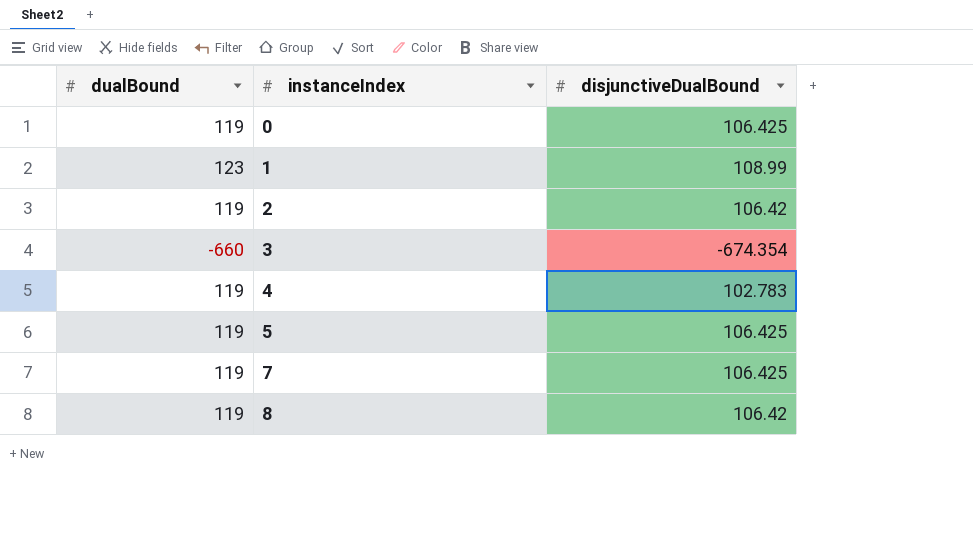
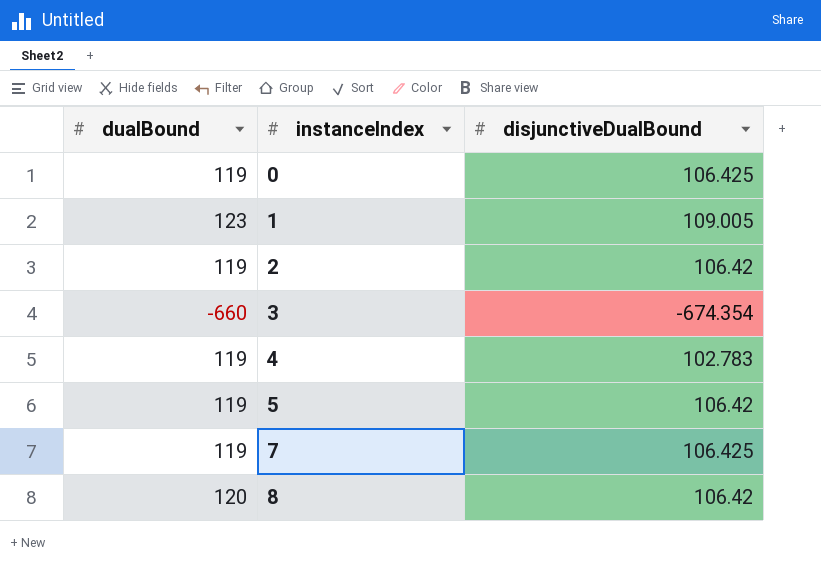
1 | disjunctiveDualBound: 108.99 -> 109.005
5 | disjunctiveDualBound: 106.425 -> 106.42
8 | dualBound: 119 -> 120

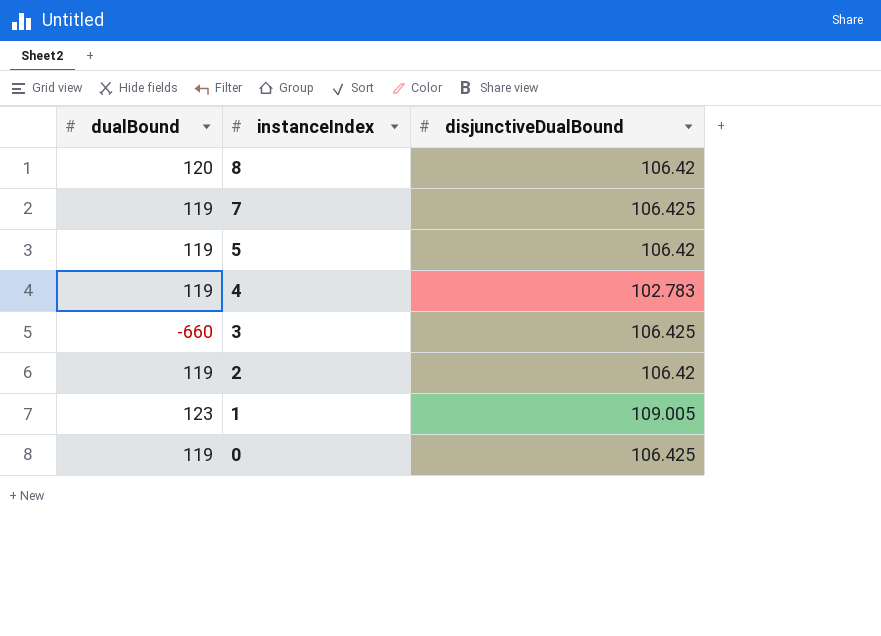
row order: instanceIndex ascending -> instanceIndex descending
3 | disjunctiveDualBound: -674.354 -> 106.425

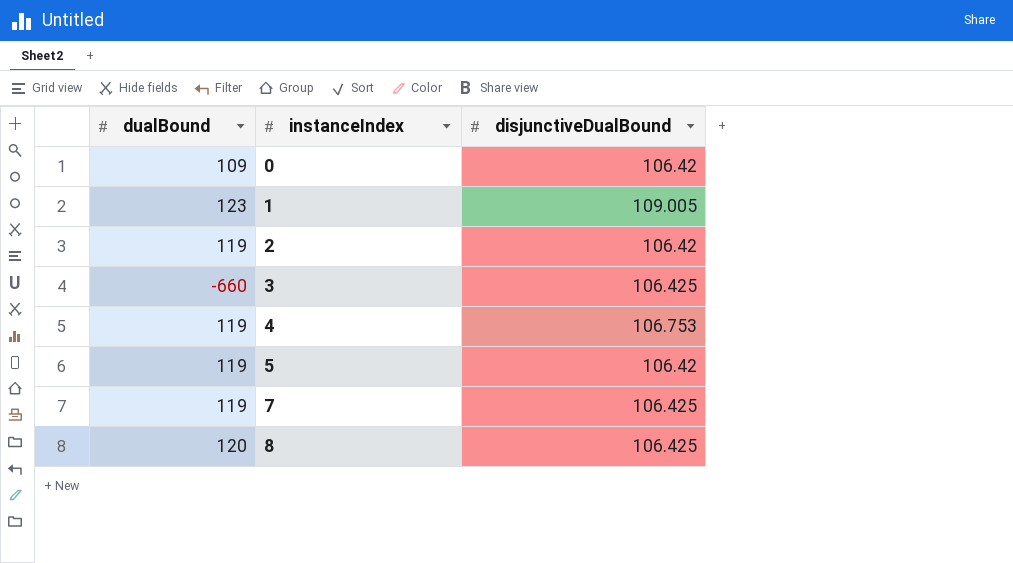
row order: instanceIndex descending -> instanceIndex ascending
0 | dualBound: 119 -> 109
0 | disjunctiveDualBound: 106.425 -> 106.42
4 | disjunctiveDualBound: 102.783 -> 106.753
8 | disjunctiveDualBound: 106.42 -> 106.425

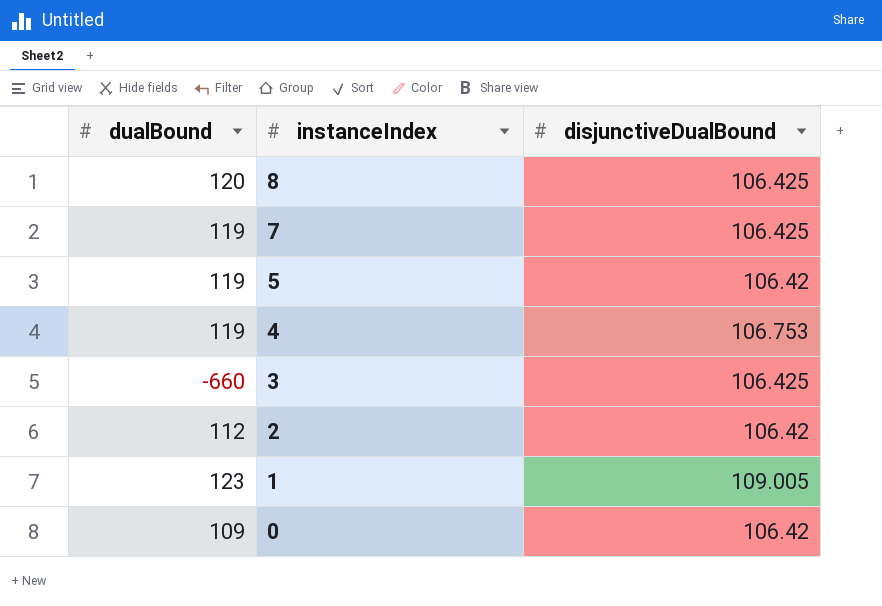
row order: instanceIndex ascending -> instanceIndex descending
2 | dualBound: 119 -> 112

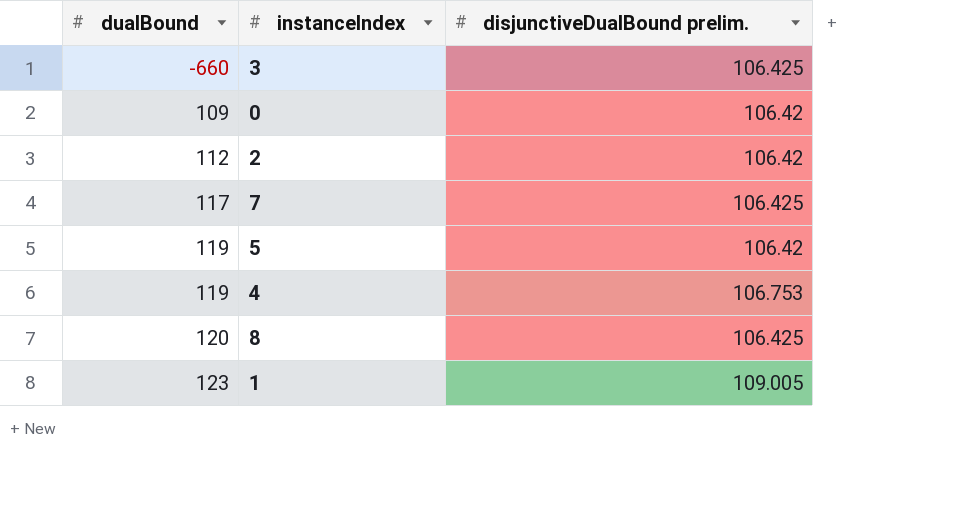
row order: instanceIndex descending -> dualBound ascending
column name: disjunctiveDualBound -> disjunctiveDualBound prelim.
7 | dualBound: 119 -> 117

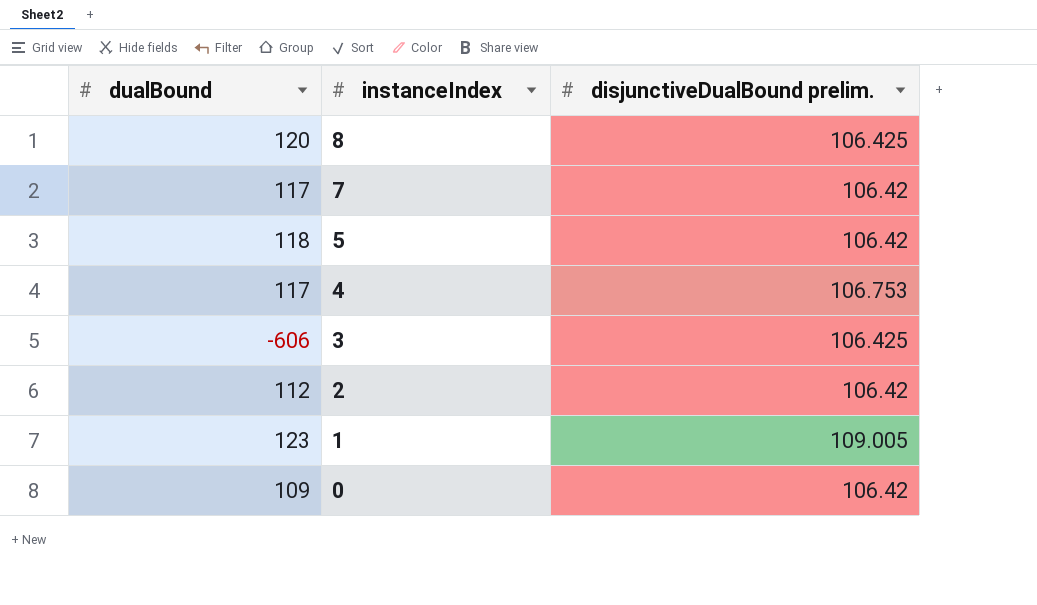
row order: dualBound ascending -> instanceIndex descending
7 | disjunctiveDualBound prelim.: 106.425 -> 106.42
5 | dualBound: 119 -> 118
4 | dualBound: 119 -> 117
3 | dualBound: -660 -> -606

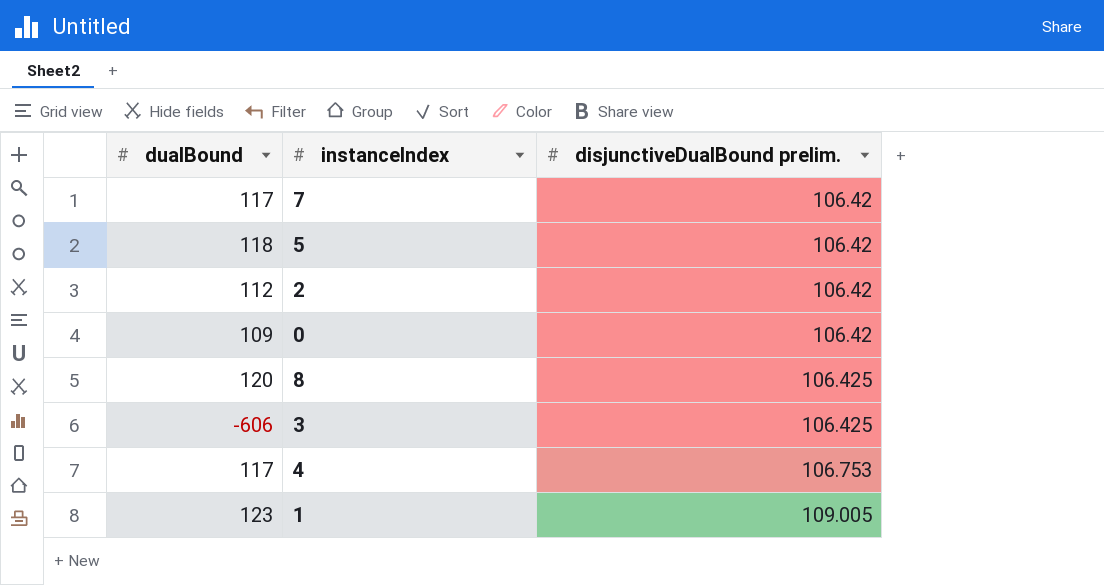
row order: instanceIndex descending -> disjunctiveDualBound prelim. ascending

